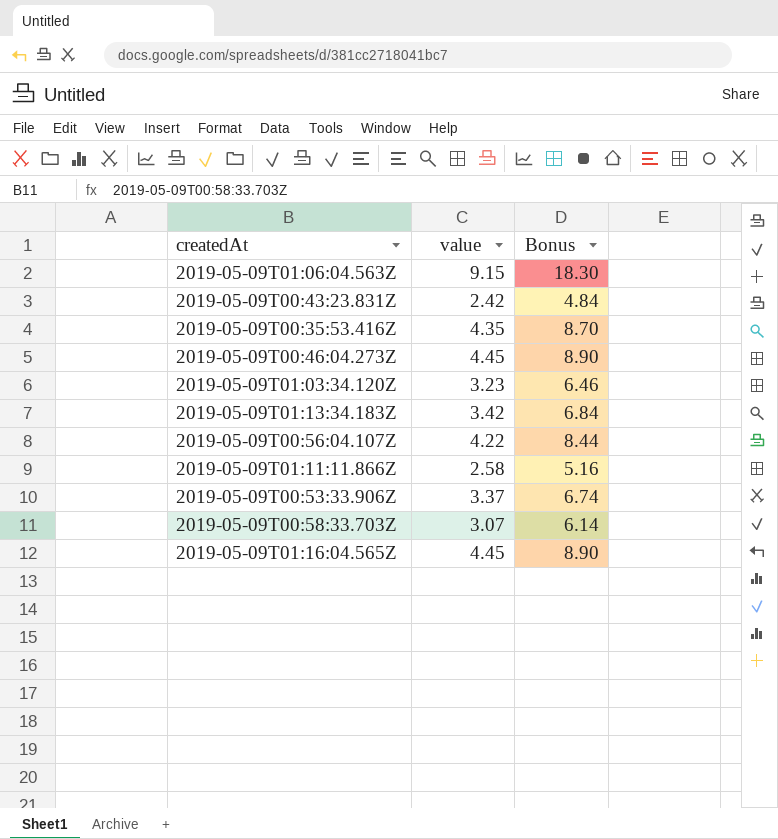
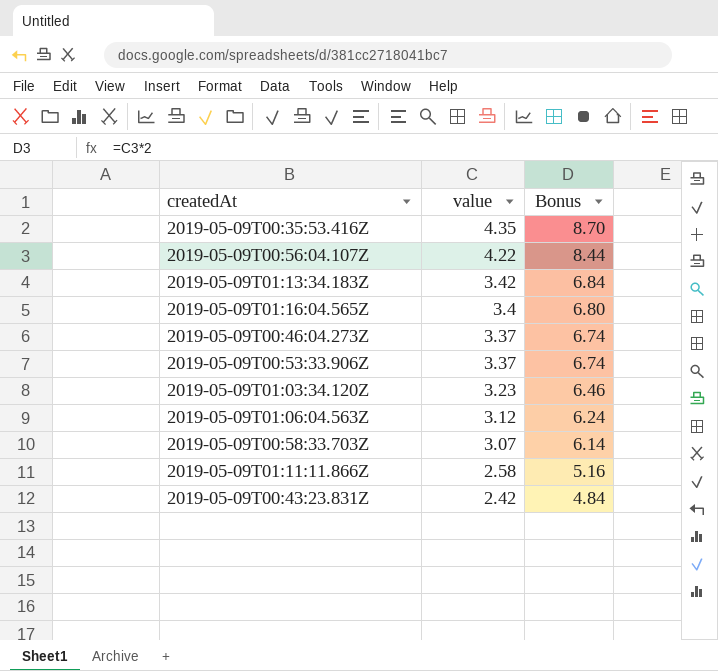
row order: none -> value descending
2019-05-09T01:16:04.565Z | value: 4.45 -> 3.4
2019-05-09T01:16:04.565Z | Bonus: 8.90 -> 6.80
2019-05-09T00:46:04.273Z | value: 4.45 -> 3.37
2019-05-09T00:46:04.273Z | Bonus: 8.90 -> 6.74
2019-05-09T01:06:04.563Z | value: 9.15 -> 3.12
2019-05-09T01:06:04.563Z | Bonus: 18.30 -> 6.24

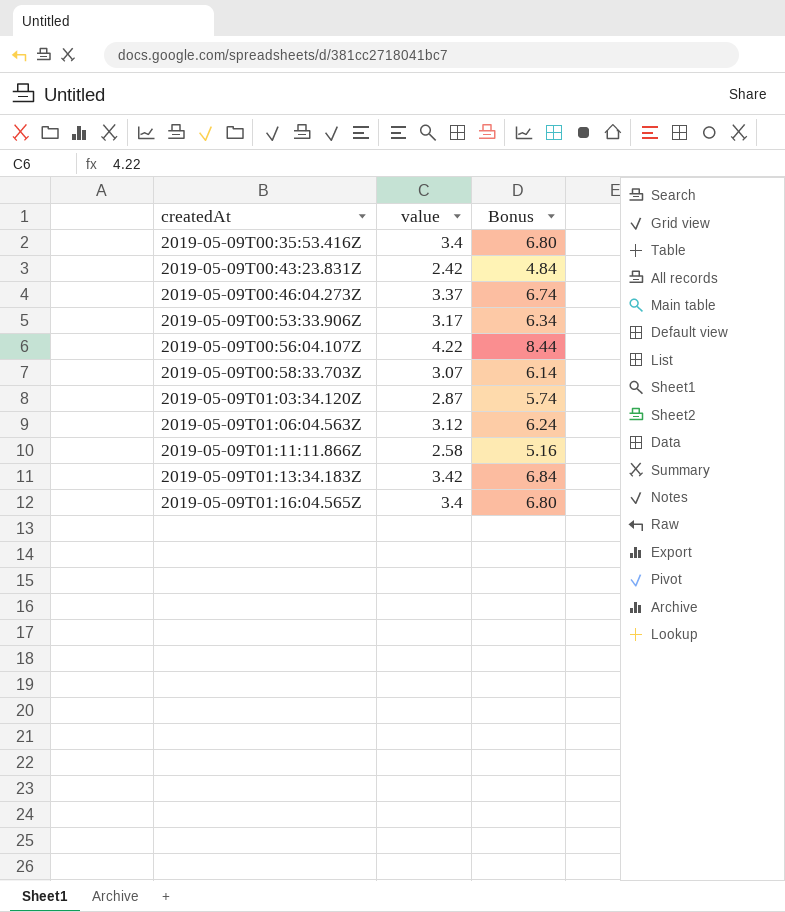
row order: value descending -> createdAt ascending
2019-05-09T00:35:53.416Z | value: 4.35 -> 3.4
2019-05-09T00:35:53.416Z | Bonus: 8.70 -> 6.80
2019-05-09T00:53:33.906Z | value: 3.37 -> 3.17
2019-05-09T00:53:33.906Z | Bonus: 6.74 -> 6.34
2019-05-09T01:03:34.120Z | value: 3.23 -> 2.87
2019-05-09T01:03:34.120Z | Bonus: 6.46 -> 5.74

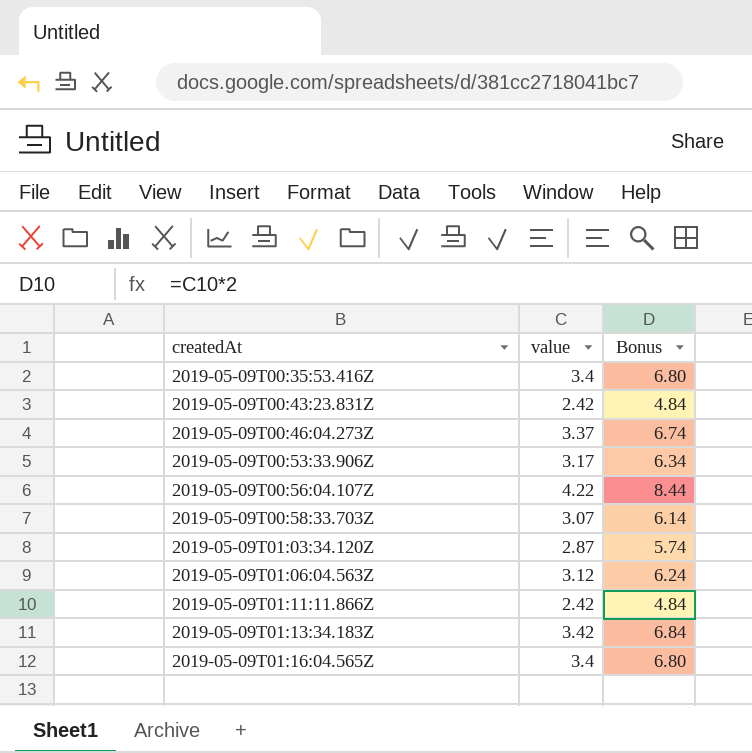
2019-05-09T01:11:11.866Z | value: 2.58 -> 2.42
2019-05-09T01:11:11.866Z | Bonus: 5.16 -> 4.84

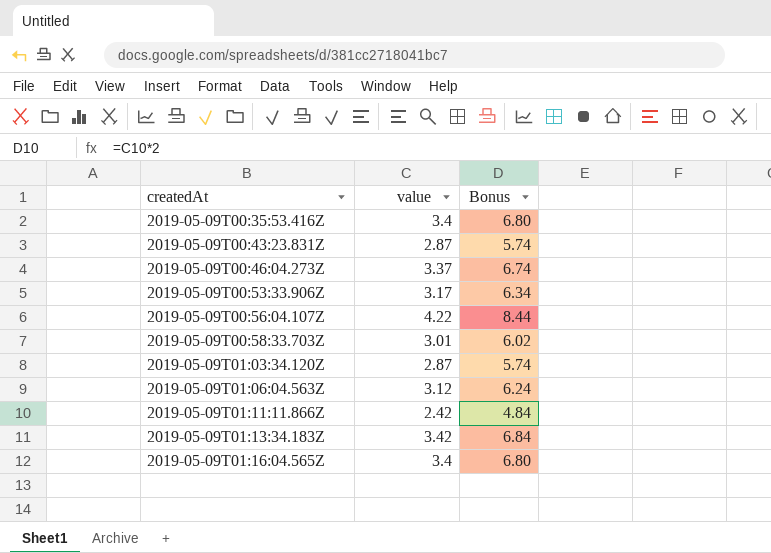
2019-05-09T00:43:23.831Z | value: 2.42 -> 2.87
2019-05-09T00:43:23.831Z | Bonus: 4.84 -> 5.74
2019-05-09T00:58:33.703Z | value: 3.07 -> 3.01
2019-05-09T00:58:33.703Z | Bonus: 6.14 -> 6.02

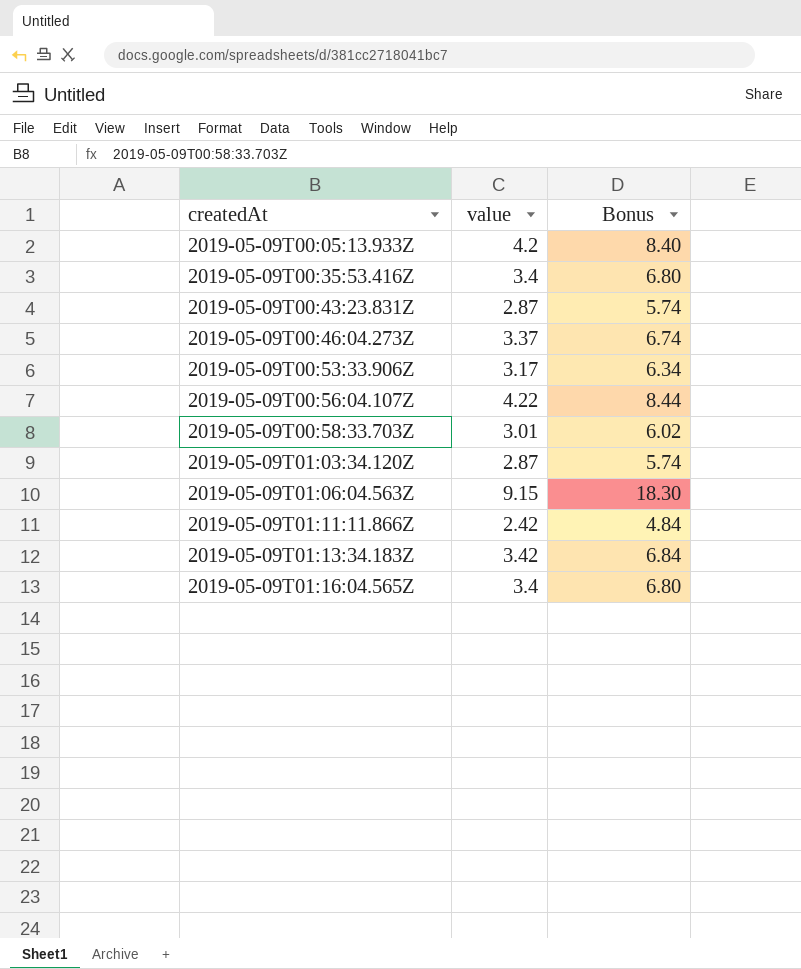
row 2019-05-09T00:05:13.933Z: none -> 4.2 | 8.40
2019-05-09T01:06:04.563Z | value: 3.12 -> 9.15
2019-05-09T01:06:04.563Z | Bonus: 6.24 -> 18.30

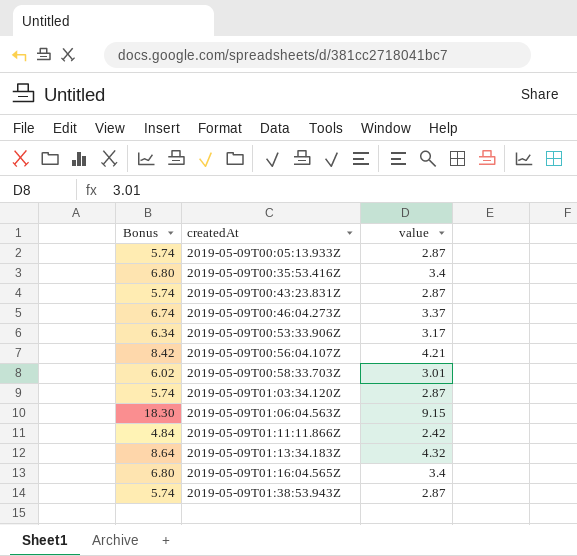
column Bonus | position: 3 -> 1
2019-05-09T00:05:13.933Z | Bonus: 8.40 -> 5.74
2019-05-09T00:05:13.933Z | value: 4.2 -> 2.87
2019-05-09T00:56:04.107Z | Bonus: 8.44 -> 8.42
2019-05-09T00:56:04.107Z | value: 4.22 -> 4.21
2019-05-09T01:13:34.183Z | Bonus: 6.84 -> 8.64
2019-05-09T01:13:34.183Z | value: 3.42 -> 4.32
row 2019-05-09T01:38:53.943Z: none -> 5.74 | 2.87

